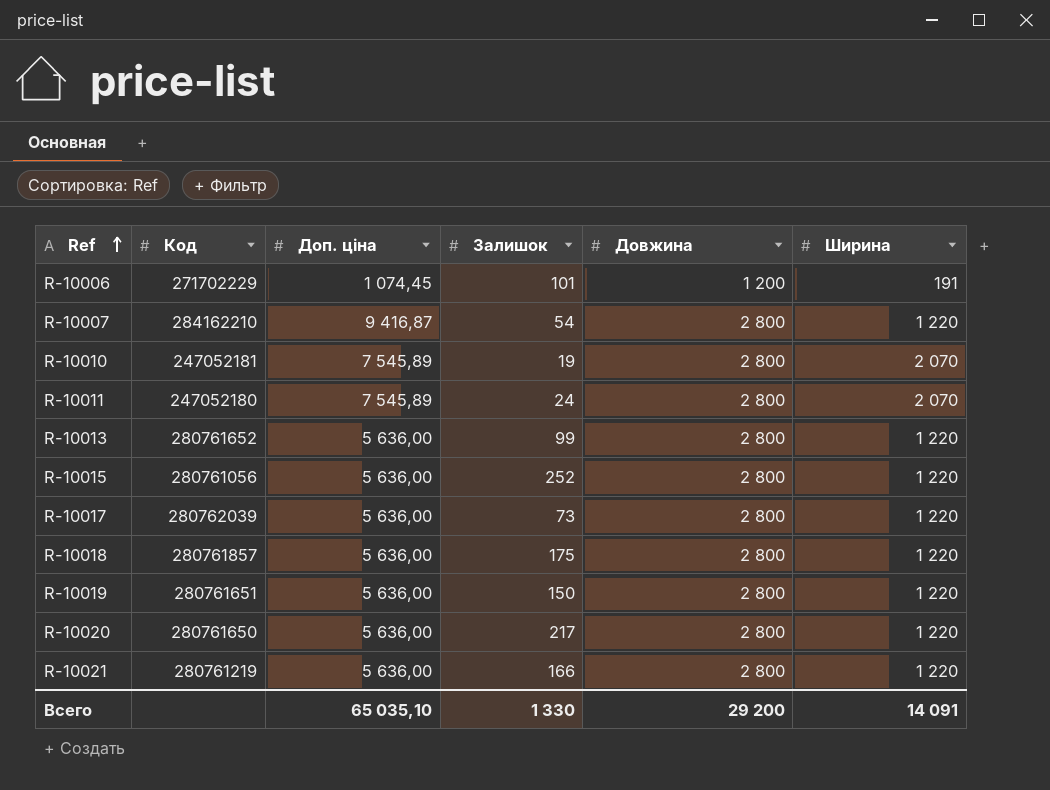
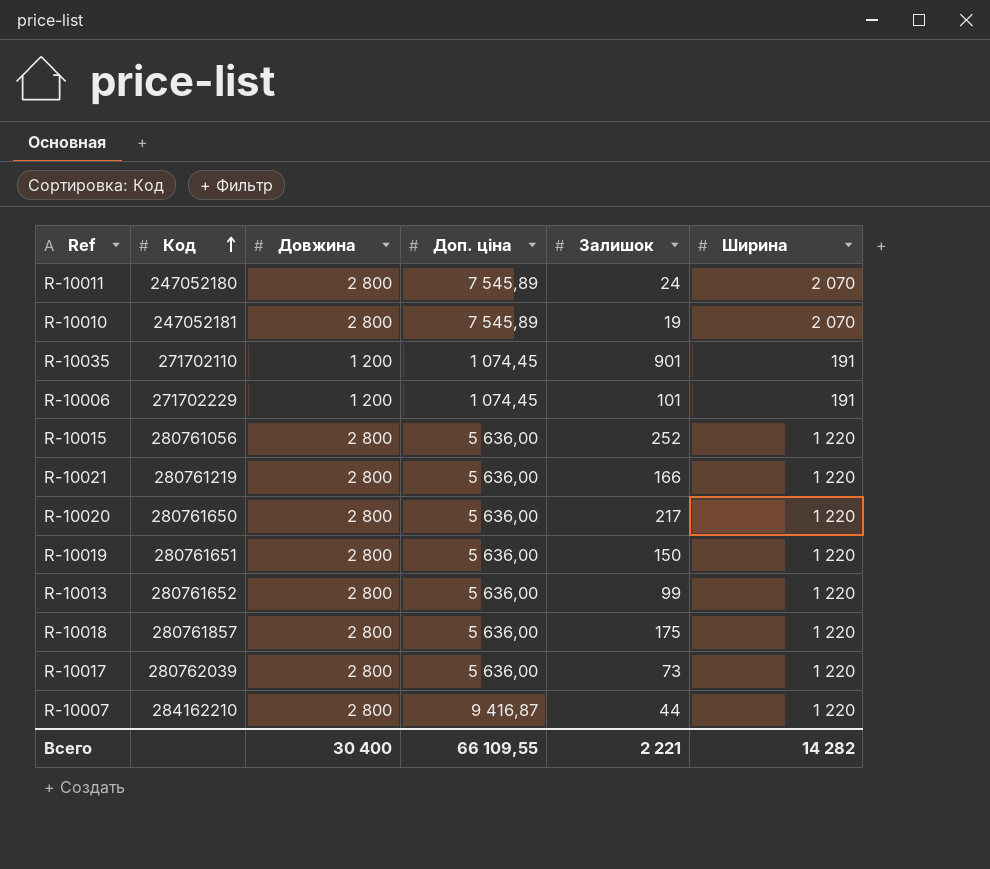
row order: Ref ascending -> Код ascending
column Довжина | position: 5 -> 3
row R-10035: none -> 271702110 | 1 200 | 1 074,45 | 901 | 191
R-10007 | Залишок: 54 -> 44
Всего | Довжина: 29 200 -> 30 400
Всего | Доп. ціна: 65 035,10 -> 66 109,55
Всего | Залишок: 1 330 -> 2 221
Всего | Ширина: 14 091 -> 14 282

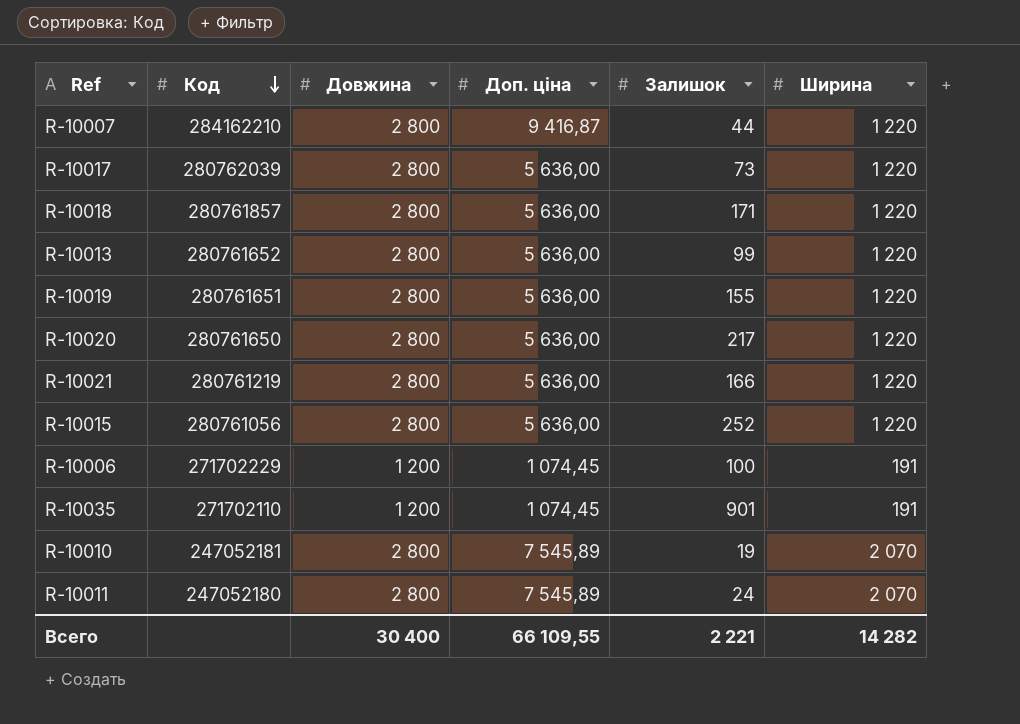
row order: Код ascending -> Код descending
R-10018 | Залишок: 175 -> 171
R-10019 | Залишок: 150 -> 155
R-10006 | Залишок: 101 -> 100

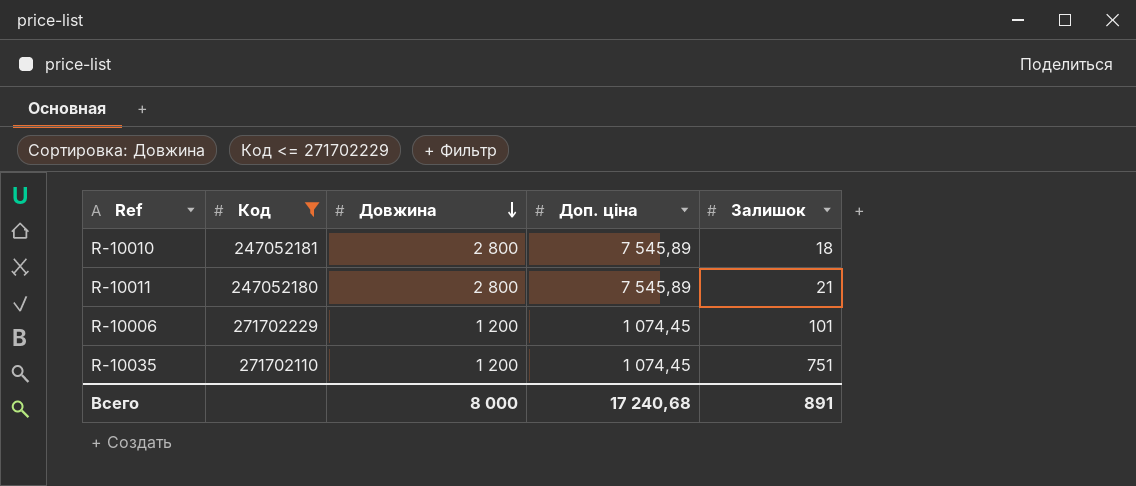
filter: none -> Код <= 271702229
row order: Код descending -> Довжина descending
column Ширина | position: 6 -> none
R-10010 | Залишок: 19 -> 18
R-10011 | Залишок: 24 -> 21
R-10006 | Залишок: 100 -> 101
R-10035 | Залишок: 901 -> 751
Всего | Довжина: 30 400 -> 8 000
Всего | Доп. ціна: 66 109,55 -> 17 240,68
Всего | Залишок: 2 221 -> 891

